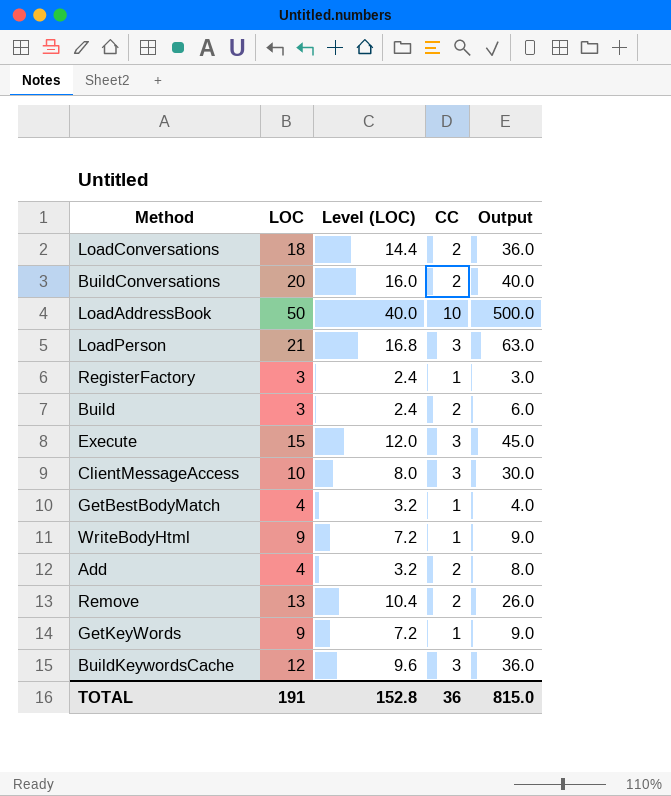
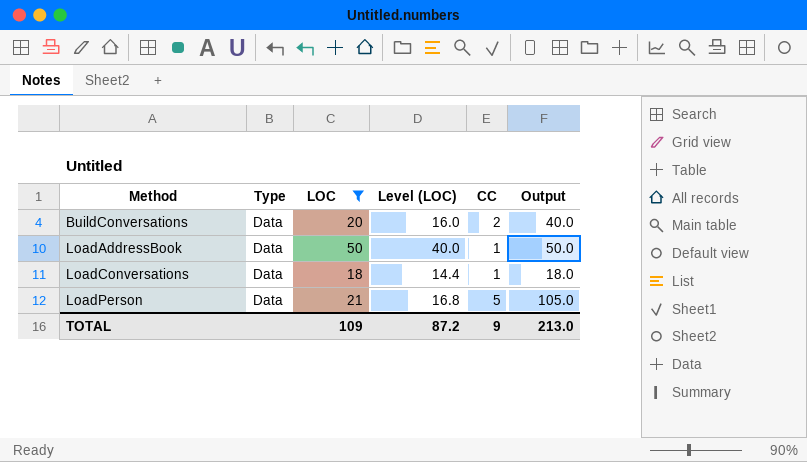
filter: none -> LOC >= 18
row order: none -> Method ascending
column Type | position: none -> 2
LoadAddressBook | CC: 10 -> 1
LoadAddressBook | Output: 500.0 -> 50.0
LoadConversations | CC: 2 -> 1
LoadConversations | Output: 36.0 -> 18.0
LoadPerson | CC: 3 -> 5
LoadPerson | Output: 63.0 -> 105.0
TOTAL | LOC: 191 -> 109
TOTAL | Level (LOC): 152.8 -> 87.2
TOTAL | CC: 36 -> 9
TOTAL | Output: 815.0 -> 213.0

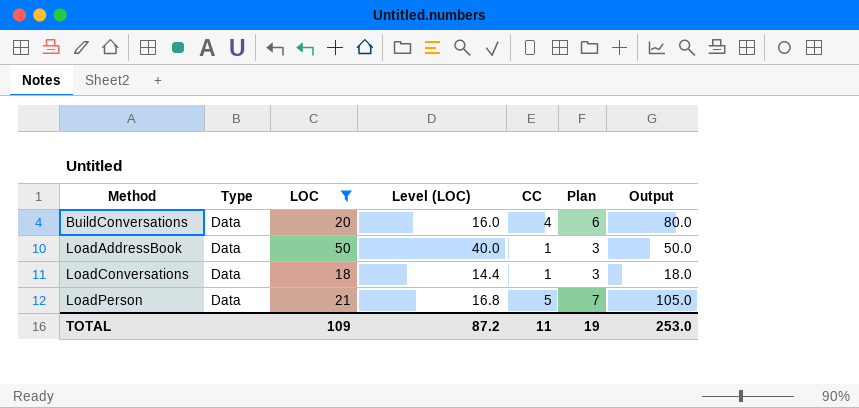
column Plan | formula: none -> [CC] + 2
BuildConversations | CC: 2 -> 4
BuildConversations | Output: 40.0 -> 80.0
TOTAL | CC: 9 -> 11
TOTAL | Output: 213.0 -> 253.0

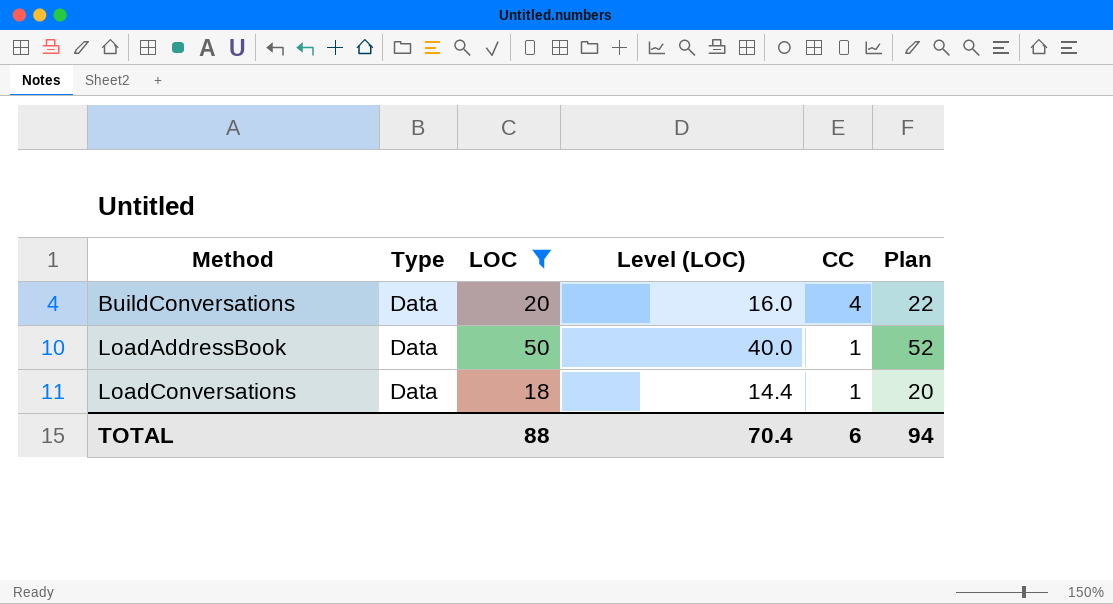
column Output | formula: [LOC] * [CC] -> none
column Plan | formula: [CC] + 2 -> [LOC] + 2
row LoadPerson: Data | 21 | 16.8 | 5 | 7 | 105.0 -> none
TOTAL | LOC: 109 -> 88
TOTAL | Level (LOC): 87.2 -> 70.4
TOTAL | CC: 11 -> 6
TOTAL | Plan: 19 -> 94

